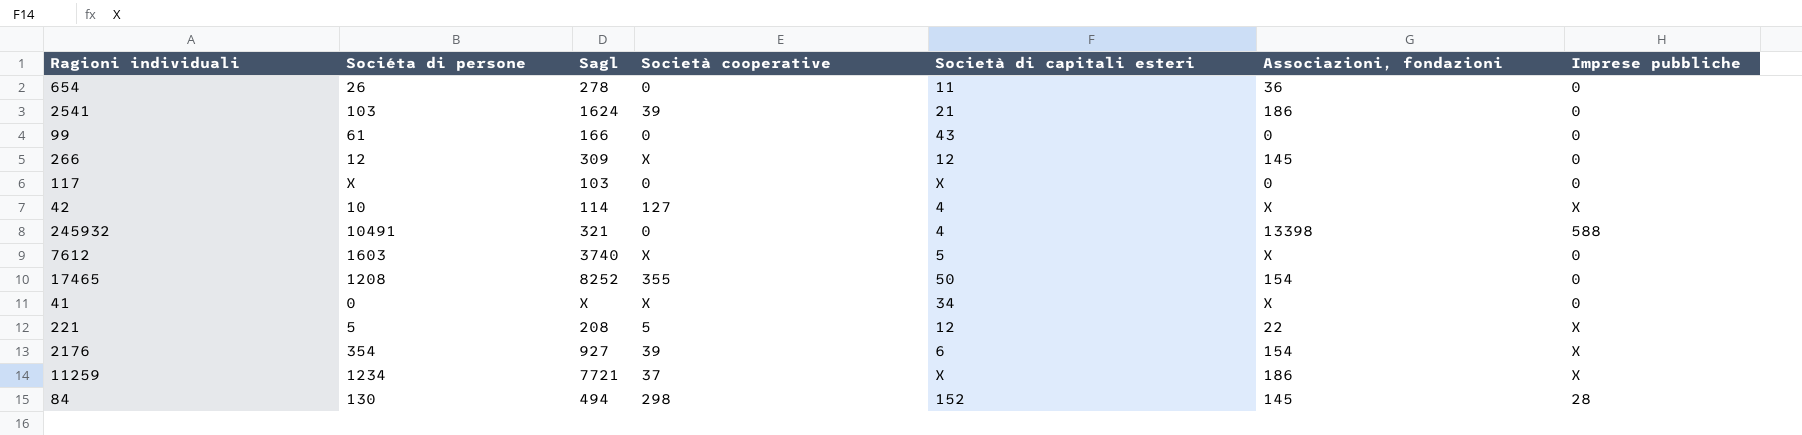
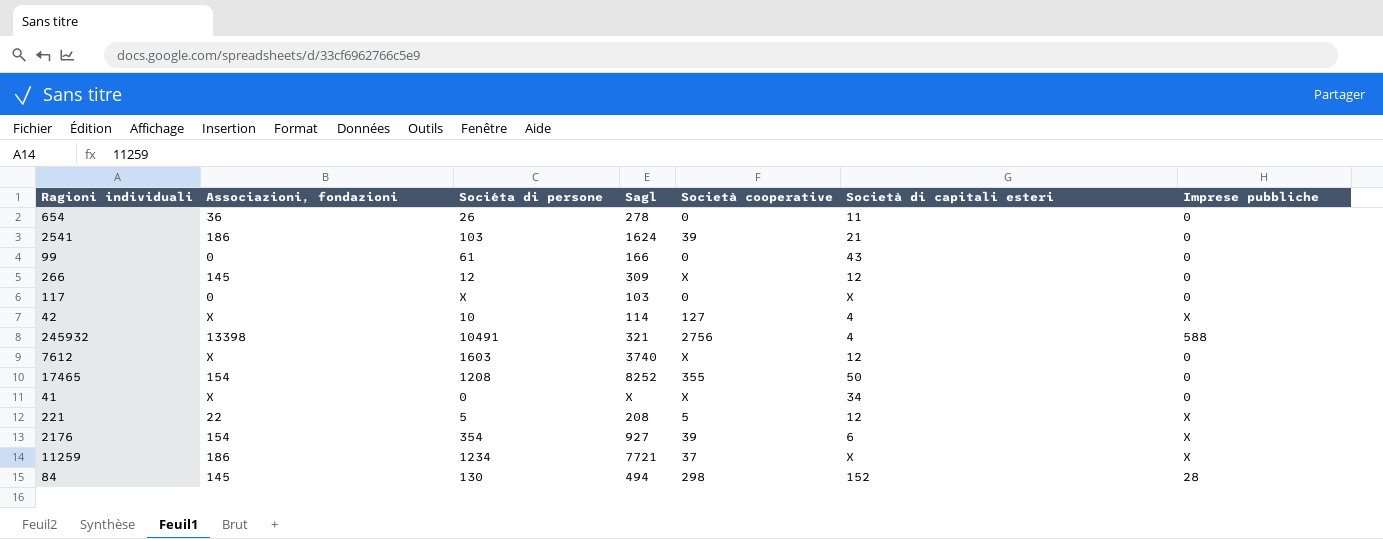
column Associazioni, fondazioni | position: 6 -> 2
245932 | Società cooperative: 0 -> 2756
7612 | Società di capitali esteri: 5 -> 12

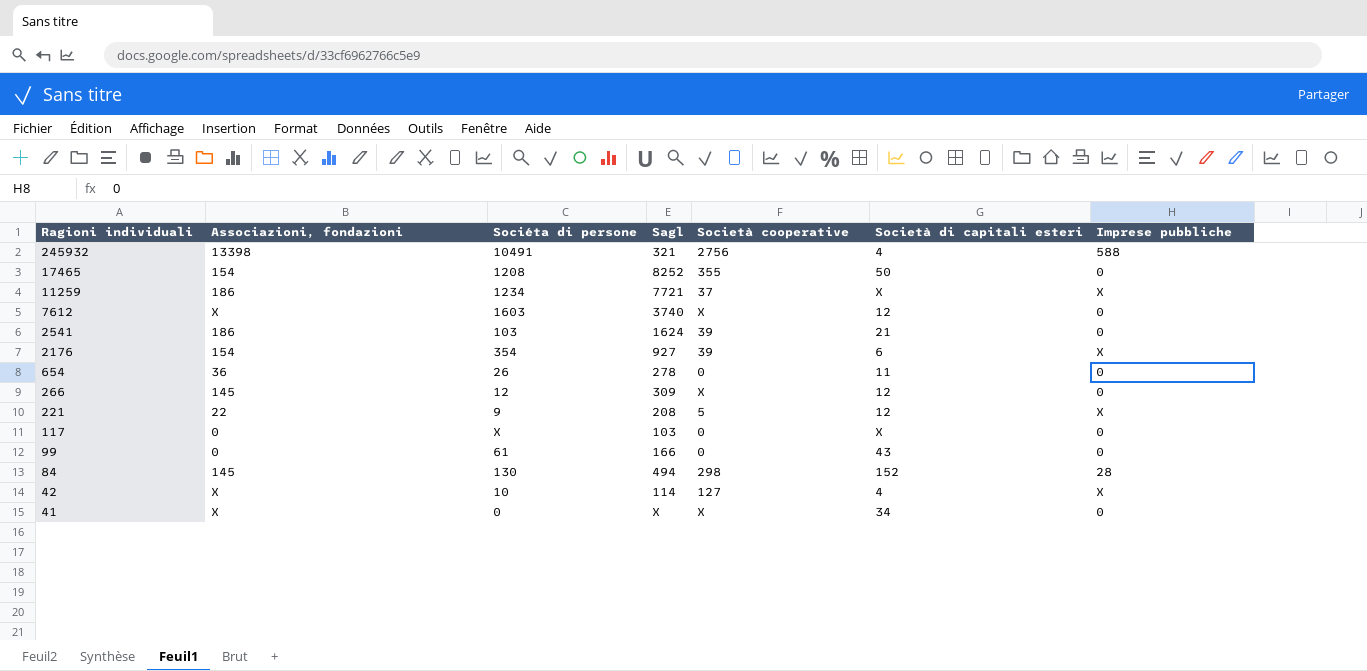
row order: none -> Ragioni individuali descending
221 | Sociéta di persone: 5 -> 9

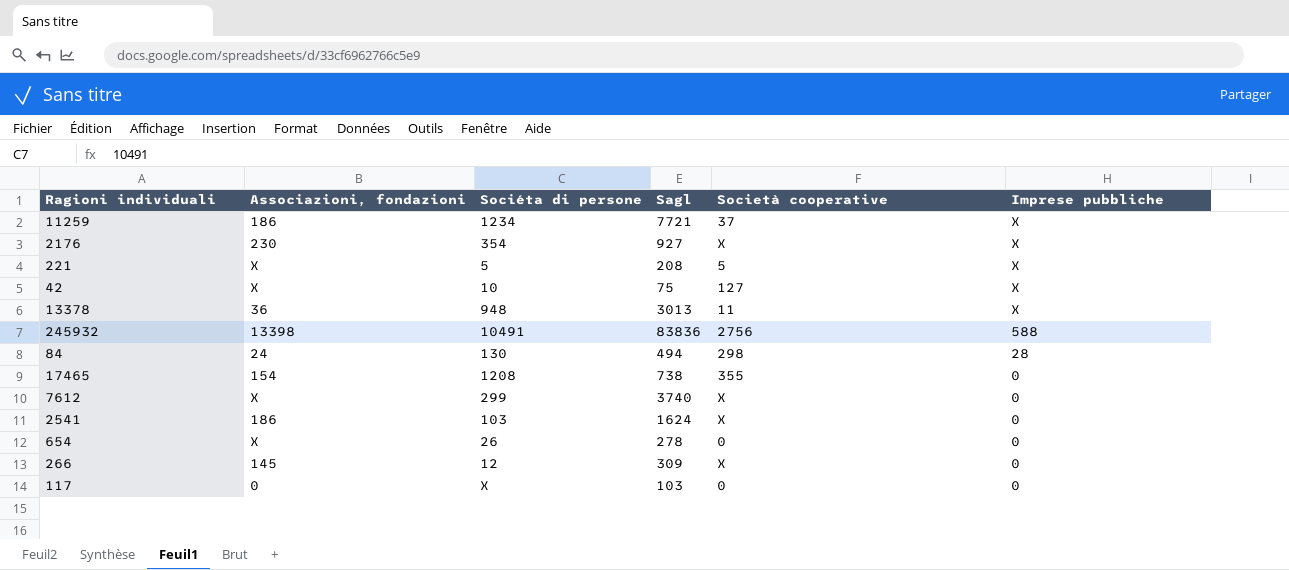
row order: Ragioni individuali descending -> Imprese pubbliche descending
column Società di capitali esteri | position: 6 -> none
row 99: 0 | 61 | 166 | 0 | 43 | 0 -> none
row 41: X | 0 | X | X | 34 | 0 -> none
2176 | Associazioni, fondazioni: 154 -> 230
2176 | Società cooperative: 39 -> X
221 | Associazioni, fondazioni: 22 -> X
221 | Sociéta di persone: 9 -> 5
42 | Sagl: 114 -> 75
row 13378: none -> 36 | 948 | 3013 | 11 | X
245932 | Sagl: 321 -> 83836
84 | Associazioni, fondazioni: 145 -> 24
17465 | Sagl: 8252 -> 738
7612 | Sociéta di persone: 1603 -> 299
2541 | Società cooperative: 39 -> X
654 | Associazioni, fondazioni: 36 -> X

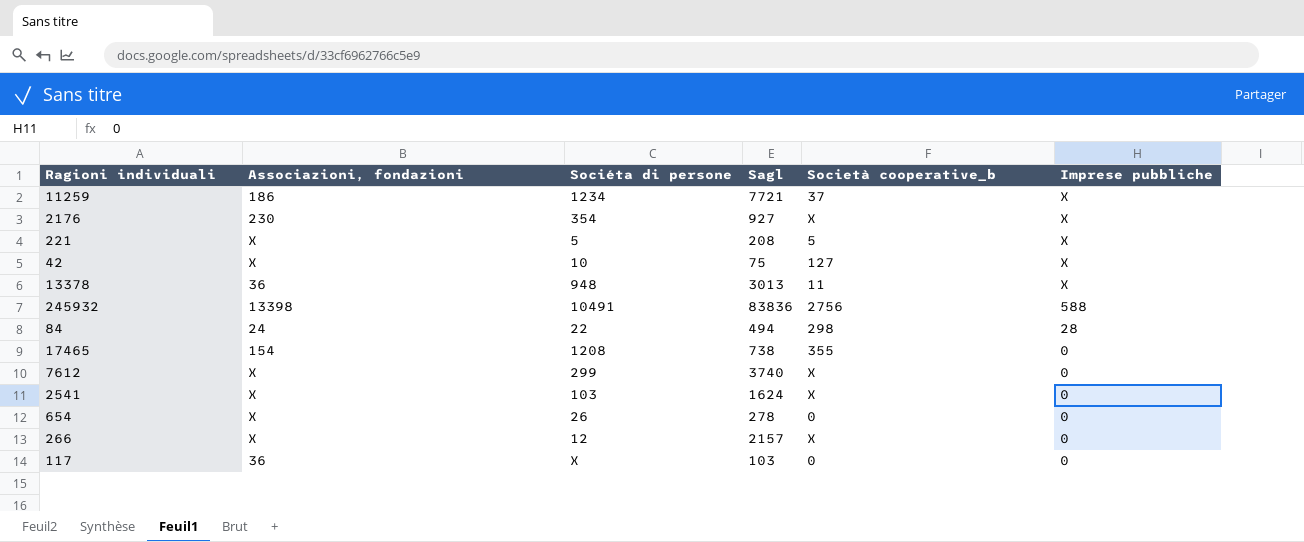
column name: Società cooperative -> Società cooperative_b
84 | Sociéta di persone: 130 -> 22
2541 | Associazioni, fondazioni: 186 -> X
266 | Associazioni, fondazioni: 145 -> X
266 | Sagl: 309 -> 2157
117 | Associazioni, fondazioni: 0 -> 36

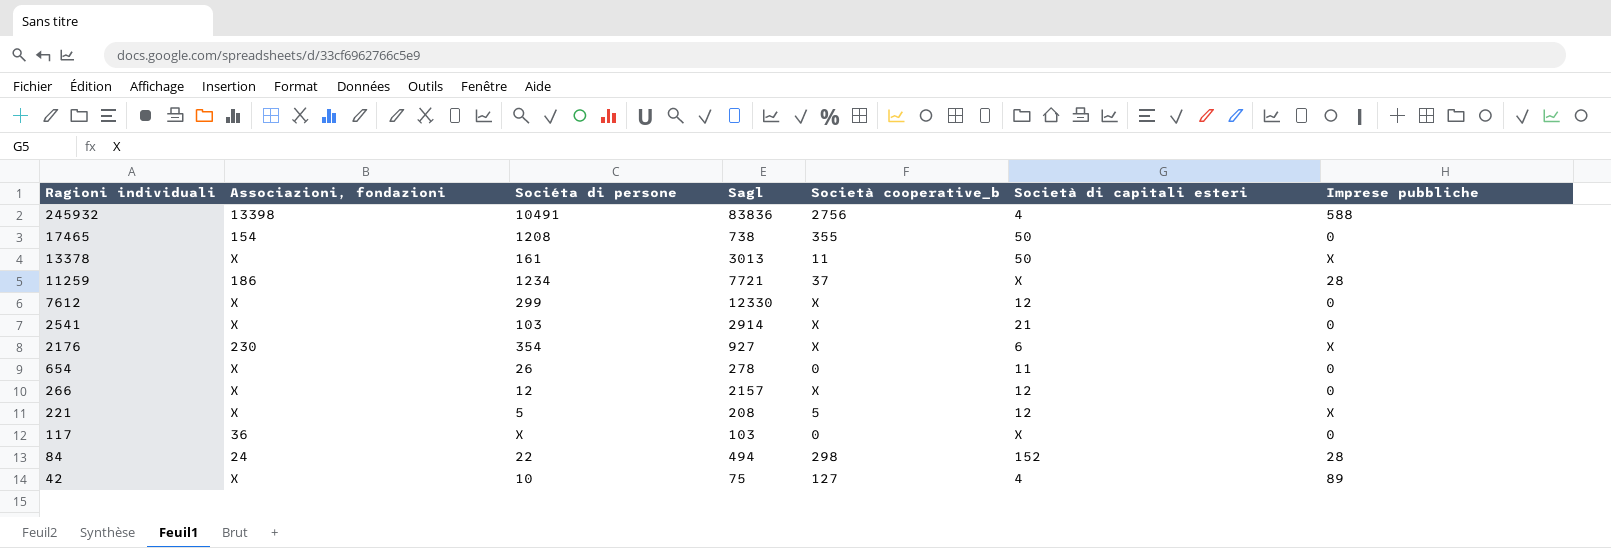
row order: Imprese pubbliche descending -> Ragioni individuali descending
column Società di capitali esteri | position: none -> 6
13378 | Associazioni, fondazioni: 36 -> X
13378 | Sociéta di persone: 948 -> 161
11259 | Imprese pubbliche: X -> 28
7612 | Sagl: 3740 -> 12330
2541 | Sagl: 1624 -> 2914
42 | Imprese pubbliche: X -> 89

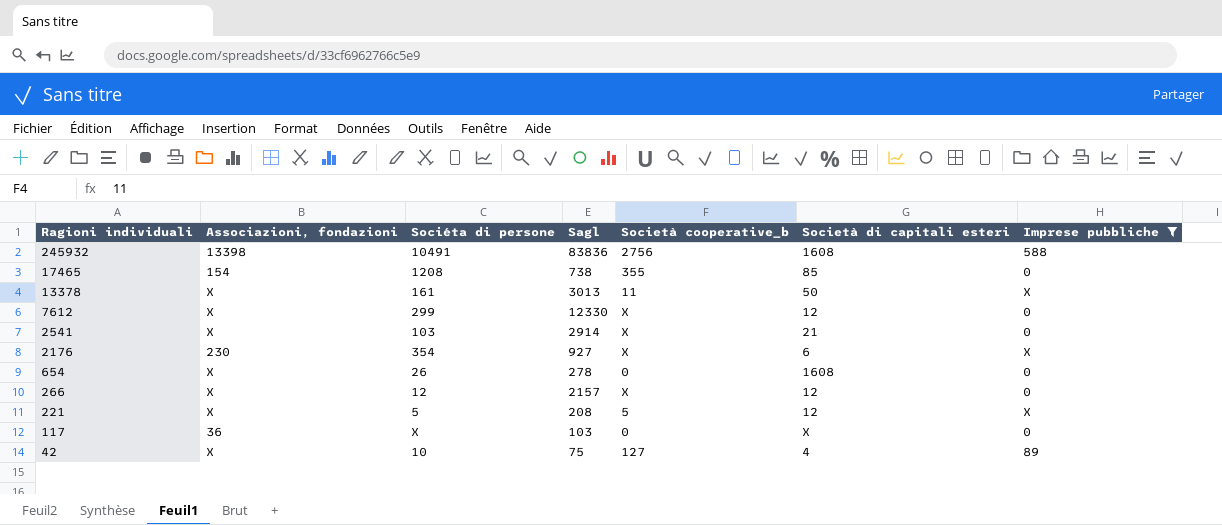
filter: none -> Imprese pubbliche != 28
245932 | Società di capitali esteri: 4 -> 1608
17465 | Società di capitali esteri: 50 -> 85
654 | Società di capitali esteri: 11 -> 1608

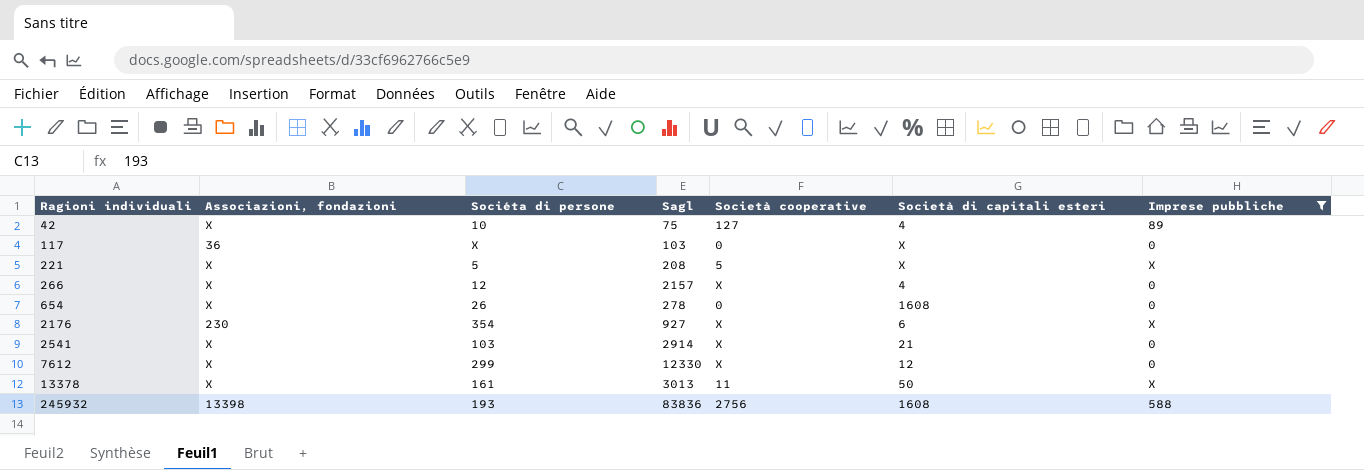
row order: Ragioni individuali descending -> Ragioni individuali ascending
column name: Società cooperative_b -> Società cooperative
row 17465: 154 | 1208 | 738 | 355 | 85 | 0 -> none
221 | Società di capitali esteri: 12 -> X
266 | Società di capitali esteri: 12 -> 4
245932 | Sociéta di persone: 10491 -> 193

